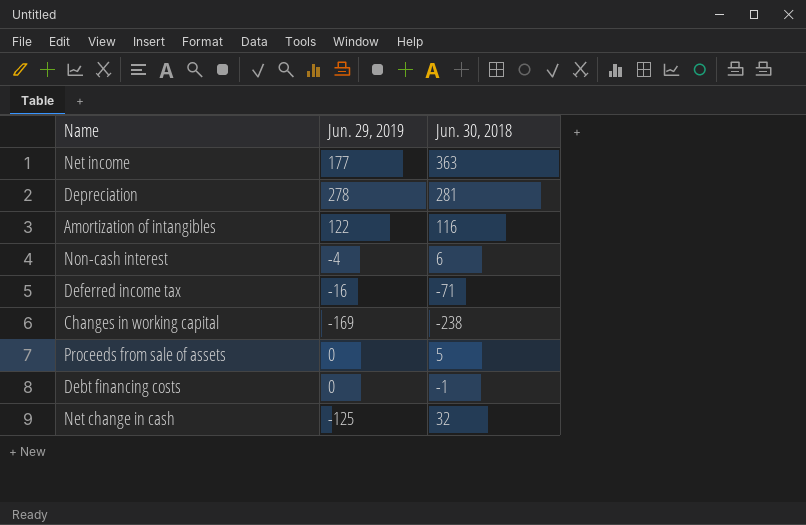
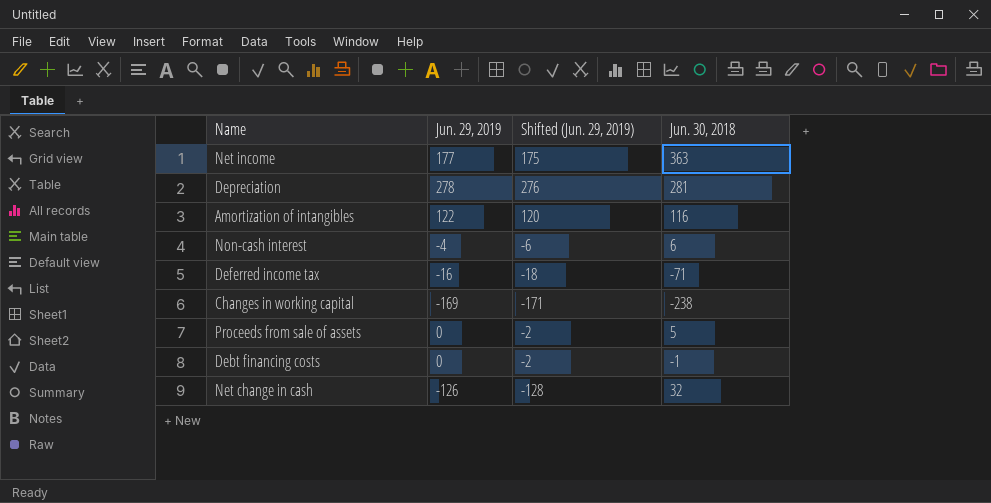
column Shifted (Jun. 29, 2019) | formula: none -> [Jun. 29, 2019] - 2
Net change in cash | Jun. 29, 2019: -125 -> -126

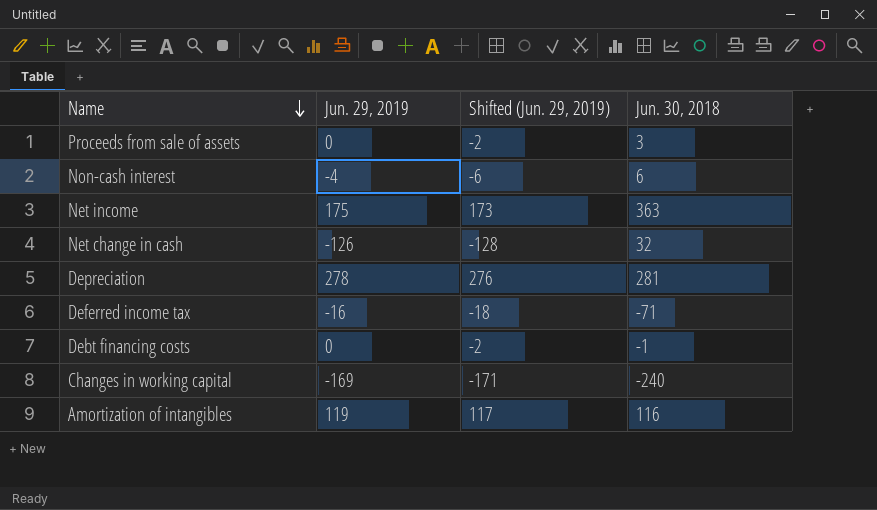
row order: none -> Name descending
Proceeds from sale of assets | Jun. 30, 2018: 5 -> 3
Net income | Jun. 29, 2019: 177 -> 175
Net income | Shifted (Jun. 29, 2019): 175 -> 173
Changes in working capital | Jun. 30, 2018: -238 -> -240
Amortization of intangibles | Jun. 29, 2019: 122 -> 119
Amortization of intangibles | Shifted (Jun. 29, 2019): 120 -> 117

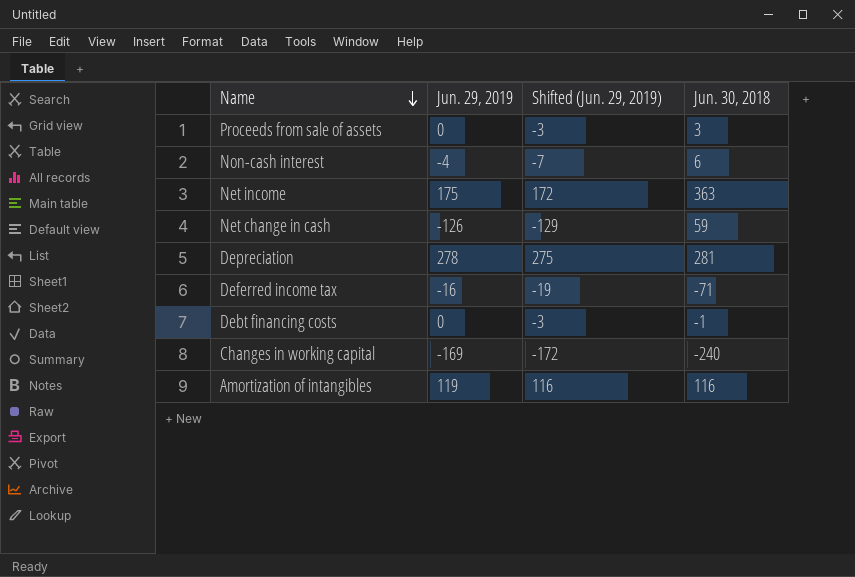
column Shifted (Jun. 29, 2019) | formula: [Jun. 29, 2019] - 2 -> [Jun. 29, 2019] - 3
Net change in cash | Jun. 30, 2018: 32 -> 59

